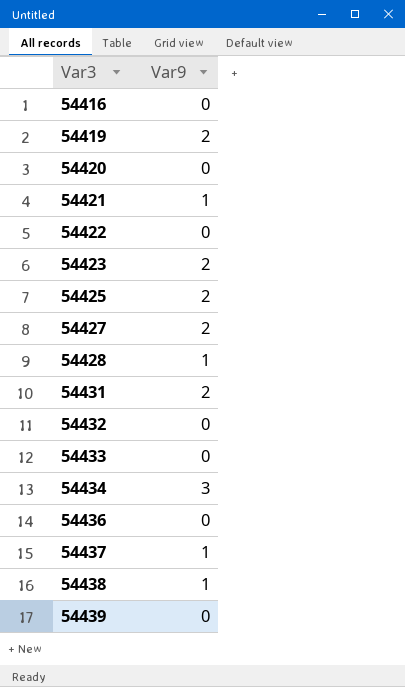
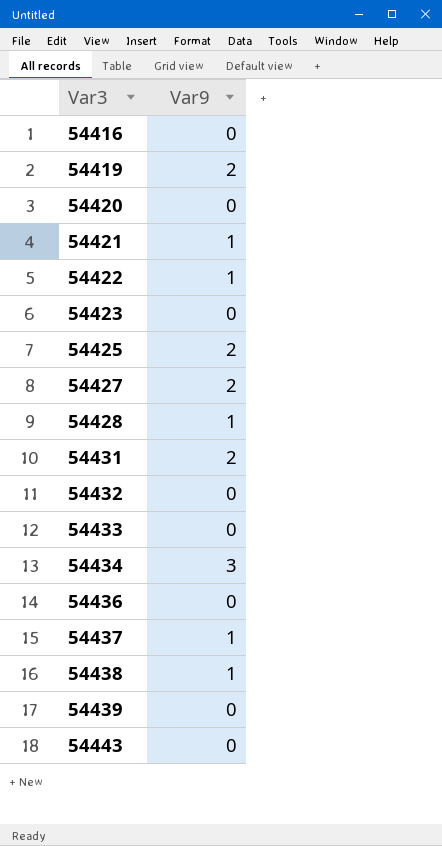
54422 | Var9: 0 -> 1
54423 | Var9: 2 -> 0
row 54443: none -> 0

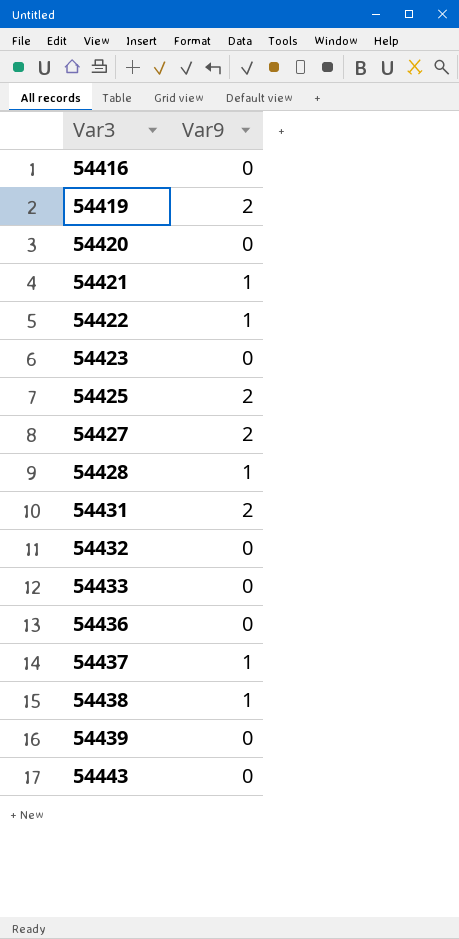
row 54434: 3 -> none

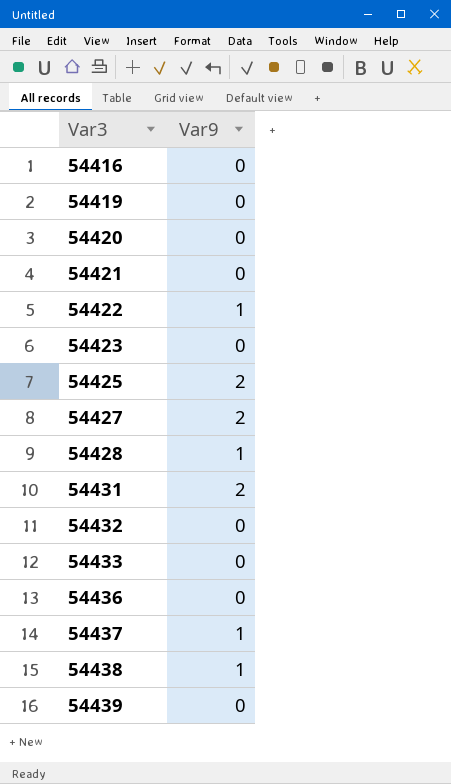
row 54443: 0 -> none
54419 | Var9: 2 -> 0
54421 | Var9: 1 -> 0

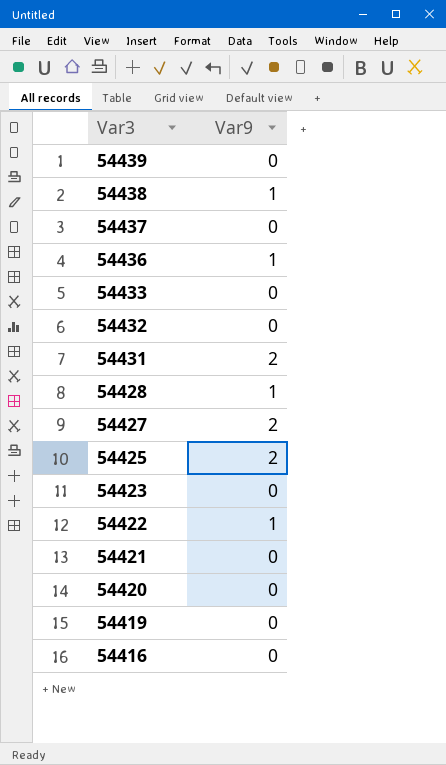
row order: Var3 ascending -> Var3 descending
54437 | Var9: 1 -> 0
54436 | Var9: 0 -> 1

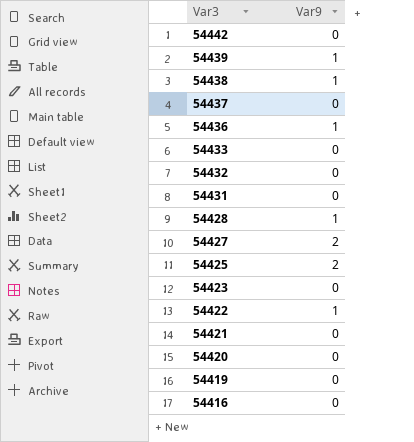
row 54442: none -> 0
54439 | Var9: 0 -> 1
54431 | Var9: 2 -> 0

